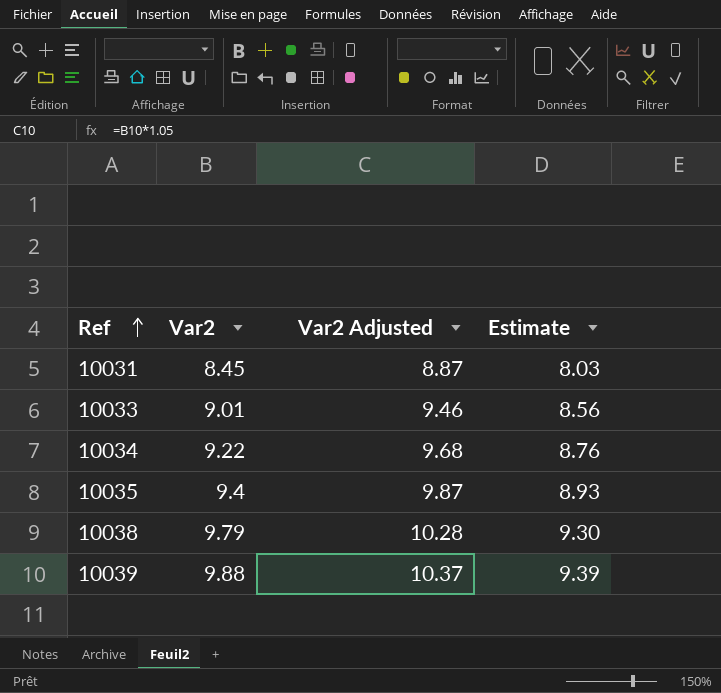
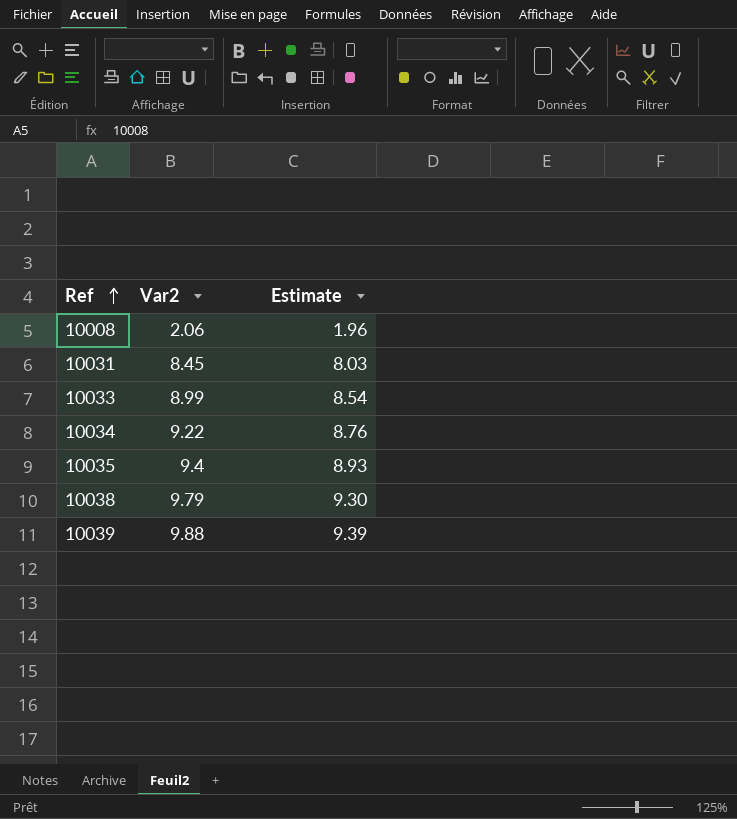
column Var2 Adjusted | formula: [Var2] * 1.05 -> none
row 10008: none -> 2.06 | 1.96
10033 | Var2: 9.01 -> 8.99
10033 | Estimate: 8.56 -> 8.54

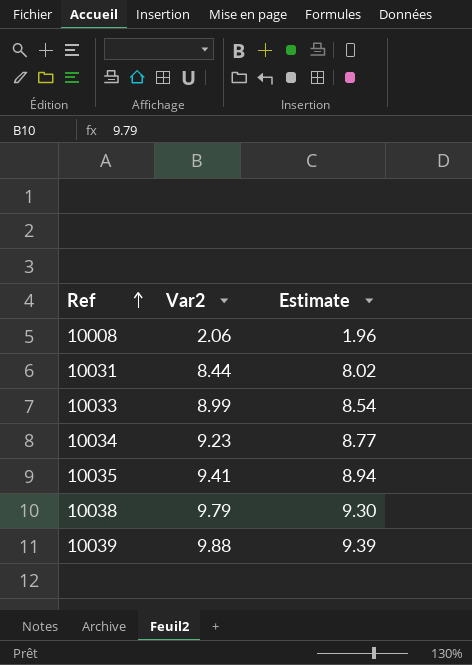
10031 | Var2: 8.45 -> 8.44
10031 | Estimate: 8.03 -> 8.02
10034 | Var2: 9.22 -> 9.23
10034 | Estimate: 8.76 -> 8.77
10035 | Var2: 9.4 -> 9.41
10035 | Estimate: 8.93 -> 8.94

